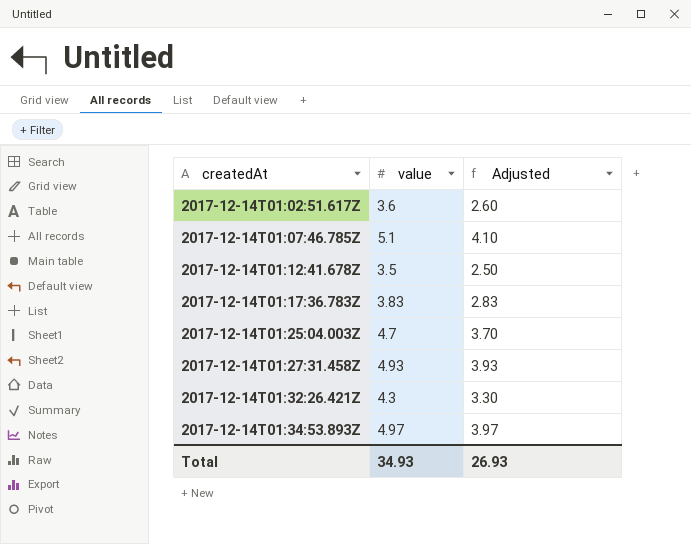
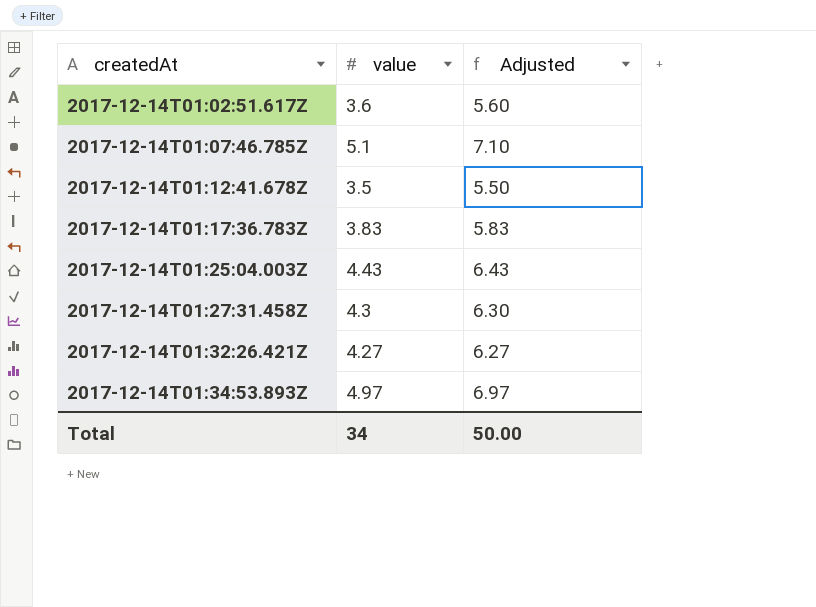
column Adjusted | formula: [value] - 1 -> [value] + 2
2017-12-14T01:25:04.003Z | value: 4.7 -> 4.43
2017-12-14T01:27:31.458Z | value: 4.93 -> 4.3
2017-12-14T01:32:26.421Z | value: 4.3 -> 4.27
Total | value: 34.93 -> 34
Total | Adjusted: 26.93 -> 50.00

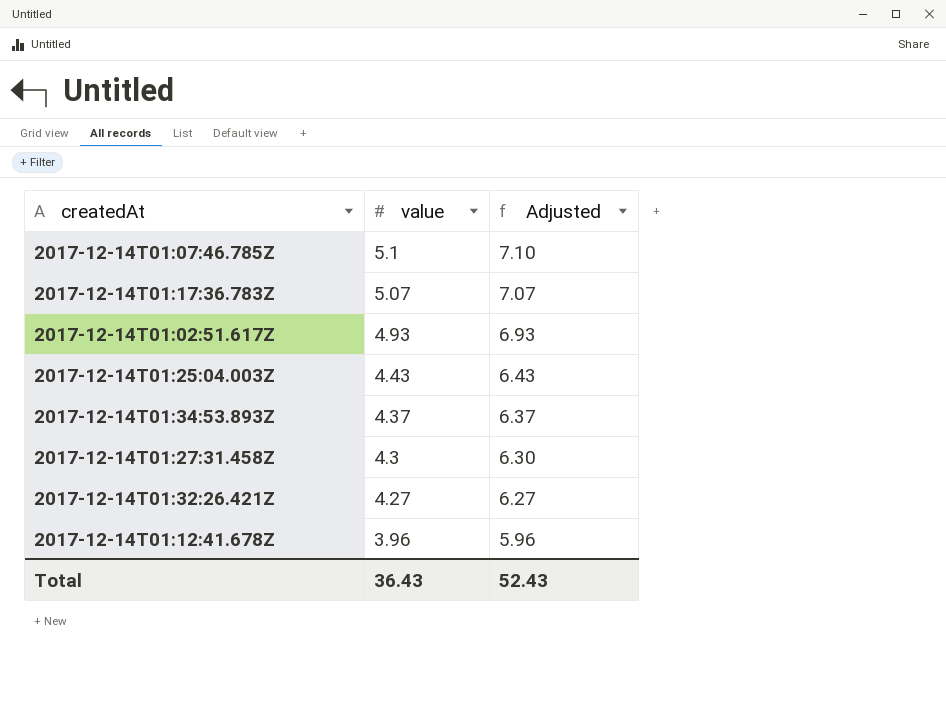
row order: createdAt ascending -> value descending
2017-12-14T01:17:36.783Z | value: 3.83 -> 5.07
2017-12-14T01:17:36.783Z | Adjusted: 5.83 -> 7.07
2017-12-14T01:02:51.617Z | value: 3.6 -> 4.93
2017-12-14T01:02:51.617Z | Adjusted: 5.60 -> 6.93
2017-12-14T01:34:53.893Z | value: 4.97 -> 4.37
2017-12-14T01:34:53.893Z | Adjusted: 6.97 -> 6.37
2017-12-14T01:12:41.678Z | value: 3.5 -> 3.96
2017-12-14T01:12:41.678Z | Adjusted: 5.50 -> 5.96
Total | value: 34 -> 36.43
Total | Adjusted: 50.00 -> 52.43

